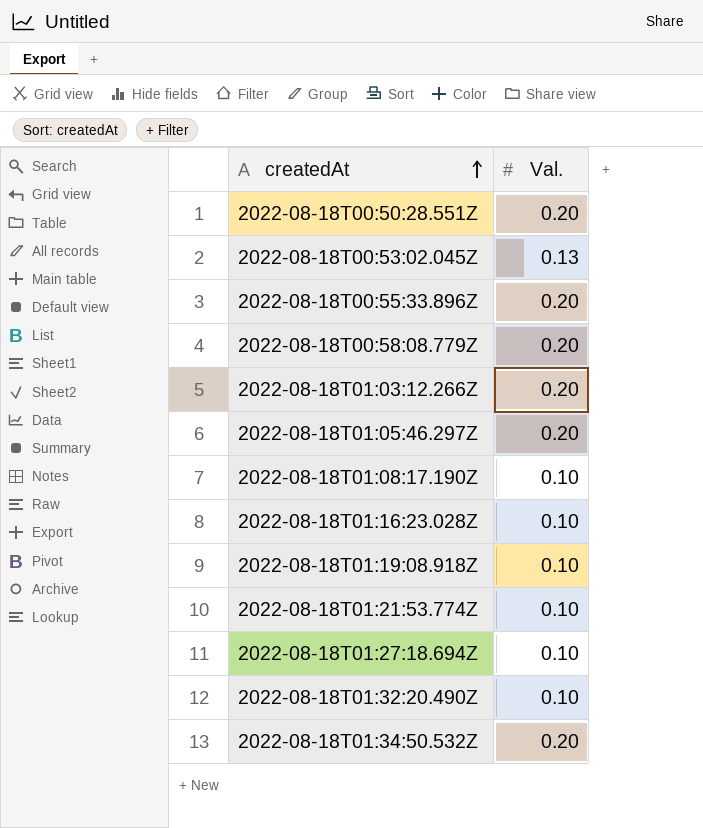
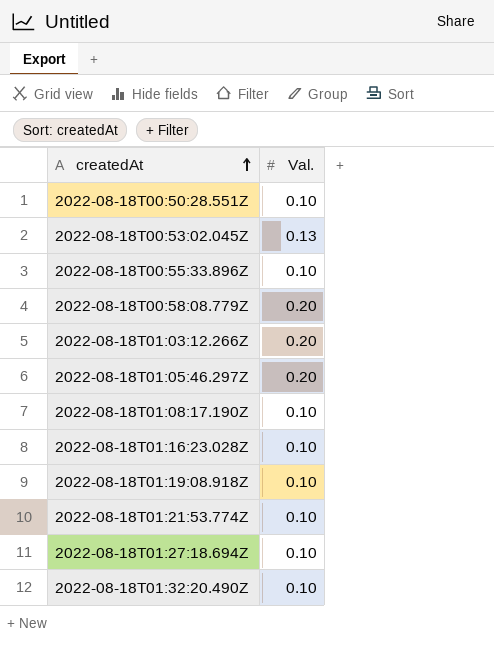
row 2022-08-18T01:34:50.532Z: 0.20 -> none
2022-08-18T00:50:28.551Z | Val.: 0.20 -> 0.10
2022-08-18T00:55:33.896Z | Val.: 0.20 -> 0.10

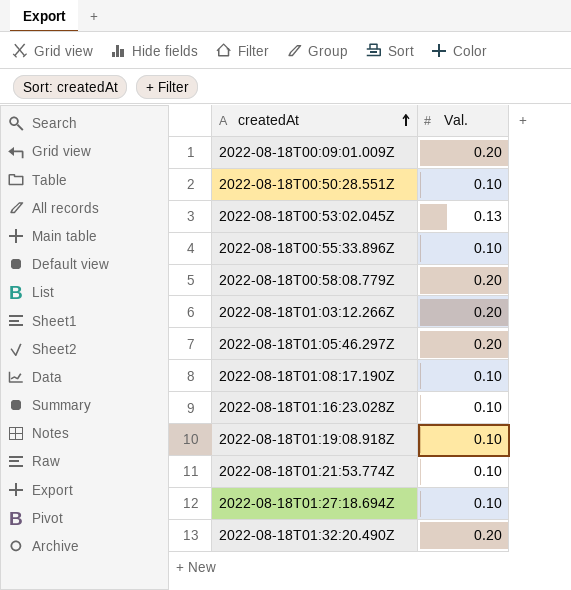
row 2022-08-18T00:09:01.009Z: none -> 0.20
2022-08-18T01:32:20.490Z | Val.: 0.10 -> 0.20

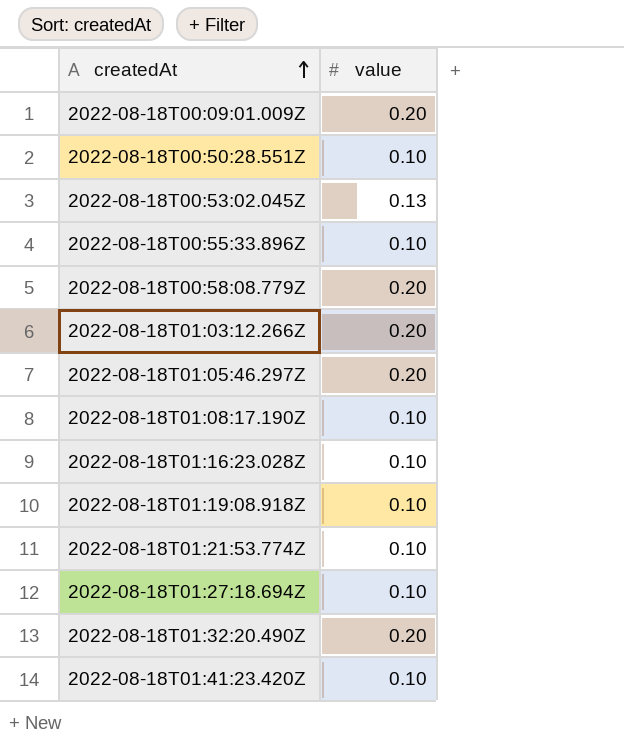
column name: Val. -> value
row 2022-08-18T01:41:23.420Z: none -> 0.10

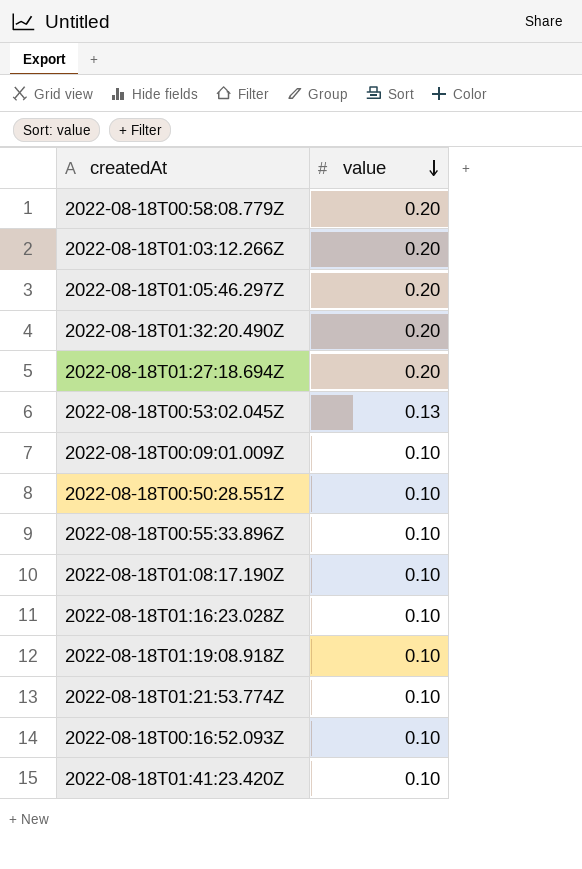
row order: createdAt ascending -> value descending
2022-08-18T01:27:18.694Z | value: 0.10 -> 0.20
2022-08-18T00:09:01.009Z | value: 0.20 -> 0.10
row 2022-08-18T00:16:52.093Z: none -> 0.10

